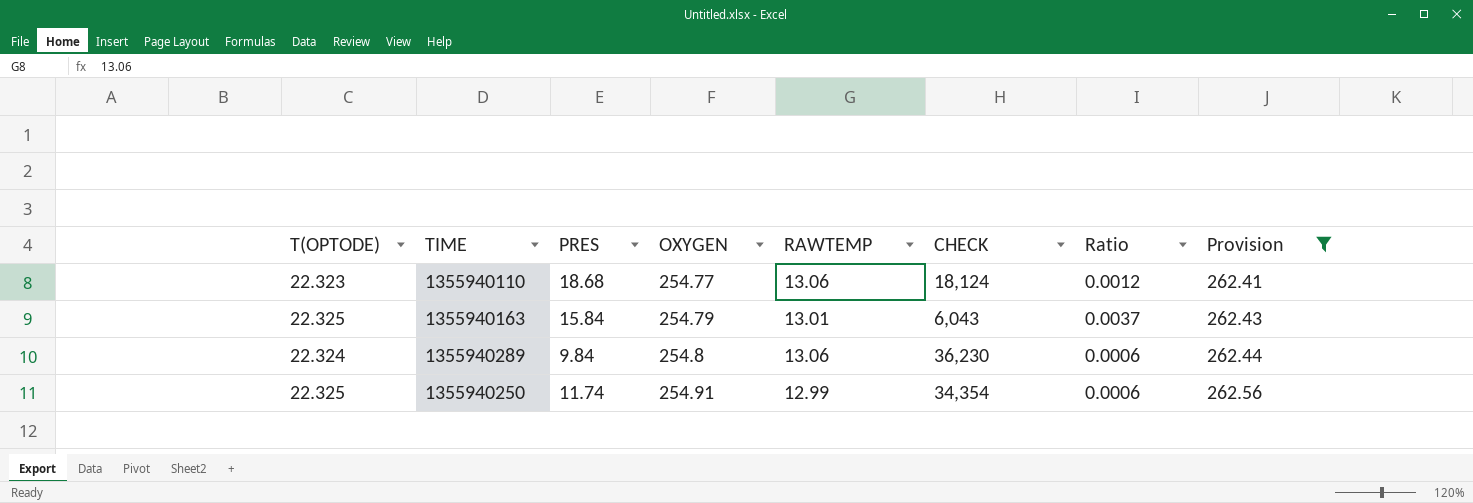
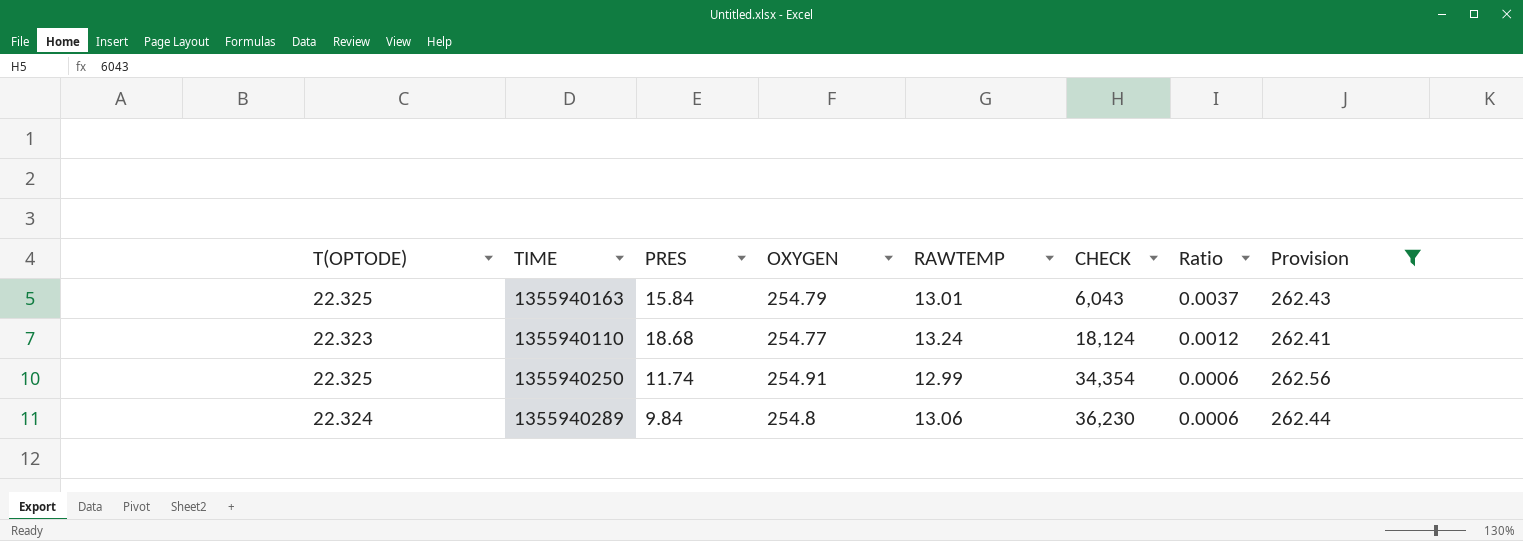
row order: OXYGEN ascending -> CHECK ascending
1355940110 | RAWTEMP: 13.06 -> 13.24

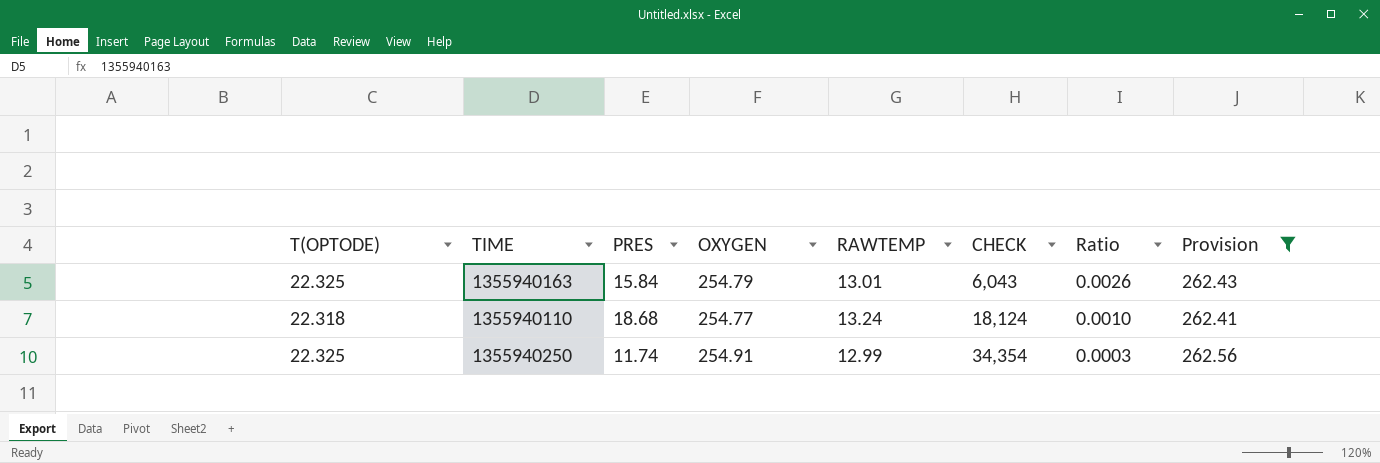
column Ratio | formula: [T(OPTODE)] / [CHECK] -> [PRES] / [CHECK]
row 1355940289: 22.324 | 9.84 | 254.8 | 13.06 | 36,230 | 0.0006 | 262.44 -> none
1355940110 | T(OPTODE): 22.323 -> 22.318

